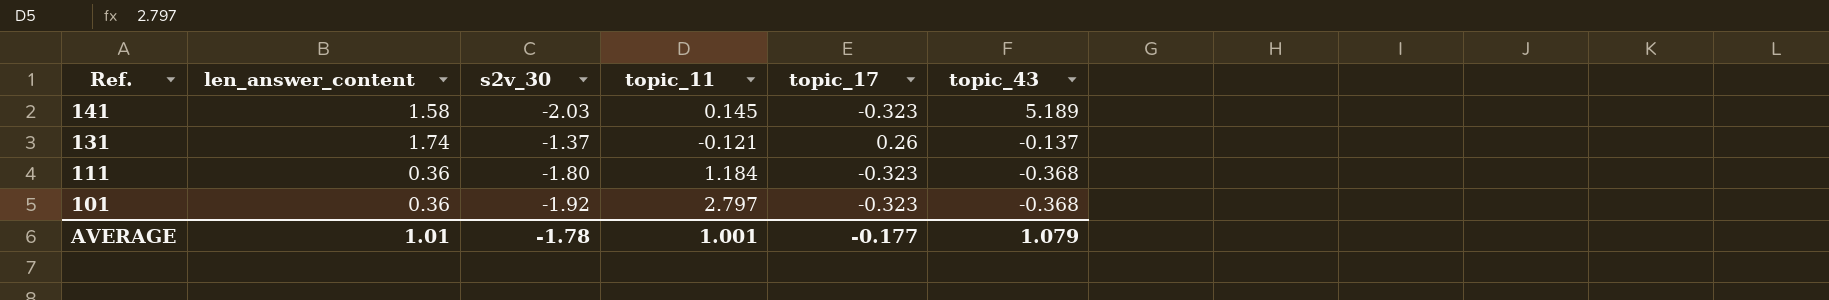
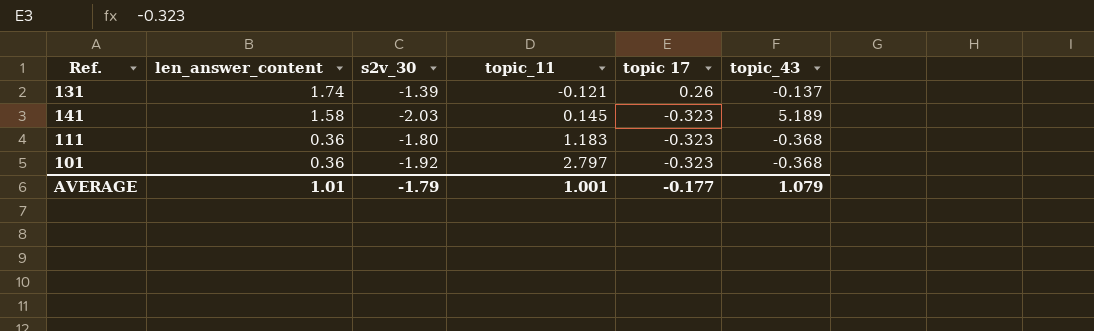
row order: Ref. descending -> len_answer_content descending
column name: topic_17 -> topic 17
131 | s2v_30: -1.37 -> -1.39
111 | topic_11: 1.184 -> 1.183
AVERAGE | s2v_30: -1.78 -> -1.79

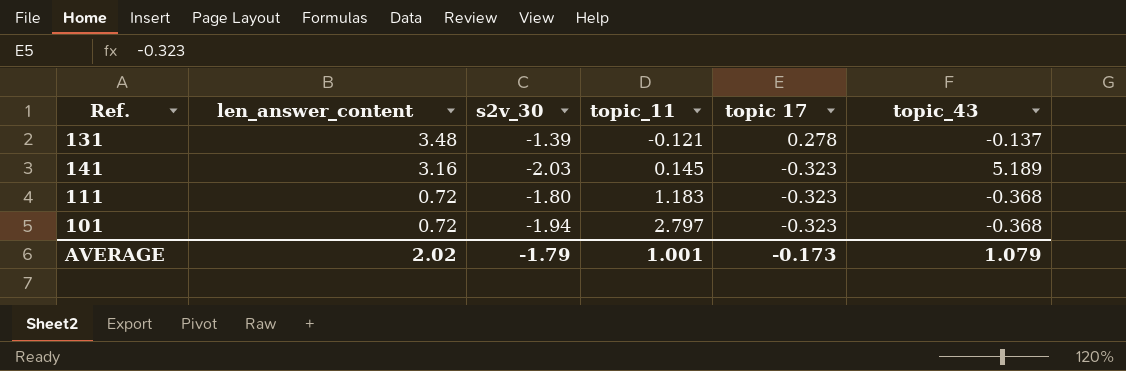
131 | len_answer_content: 1.74 -> 3.48
131 | topic 17: 0.26 -> 0.278
141 | len_answer_content: 1.58 -> 3.16
111 | len_answer_content: 0.36 -> 0.72
101 | len_answer_content: 0.36 -> 0.72
101 | s2v_30: -1.92 -> -1.94
AVERAGE | len_answer_content: 1.01 -> 2.02
AVERAGE | topic 17: -0.177 -> -0.173

